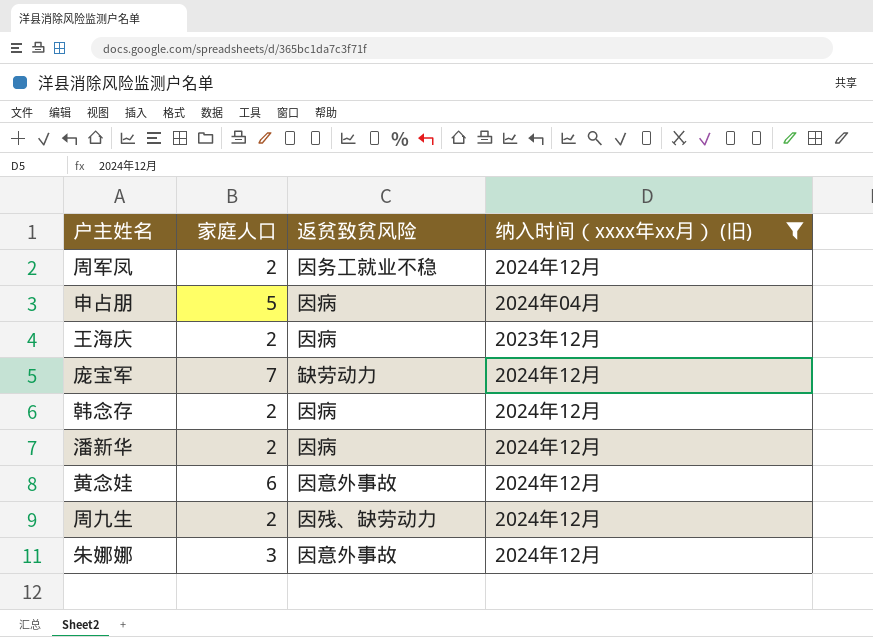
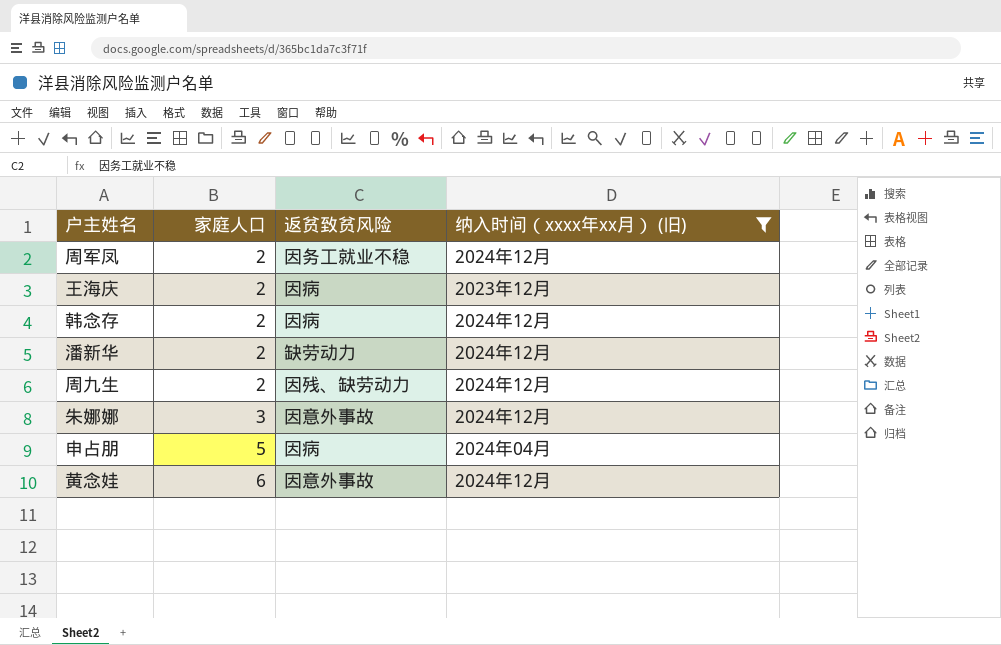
row order: none -> 家庭人口 ascending
row 庞宝军: 7 | 缺劳动力 | 2024年12月 -> none
潘新华 | 返贫致贫风险: 因病 -> 缺劳动力

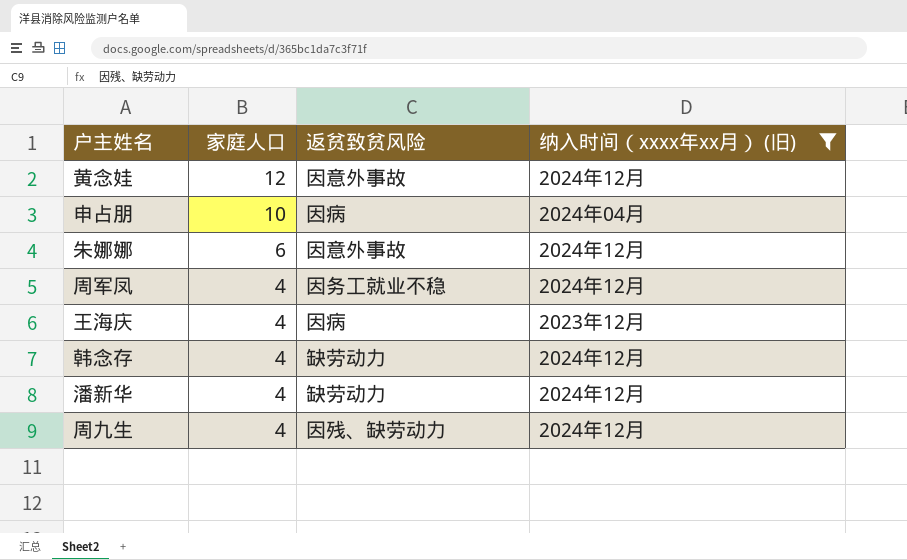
row order: 家庭人口 ascending -> 家庭人口 descending
黄念娃 | 家庭人口: 6 -> 12
申占朋 | 家庭人口: 5 -> 10
朱娜娜 | 家庭人口: 3 -> 6
周军凤 | 家庭人口: 2 -> 4
王海庆 | 家庭人口: 2 -> 4
韩念存 | 家庭人口: 2 -> 4
韩念存 | 返贫致贫风险: 因病 -> 缺劳动力
潘新华 | 家庭人口: 2 -> 4
周九生 | 家庭人口: 2 -> 4

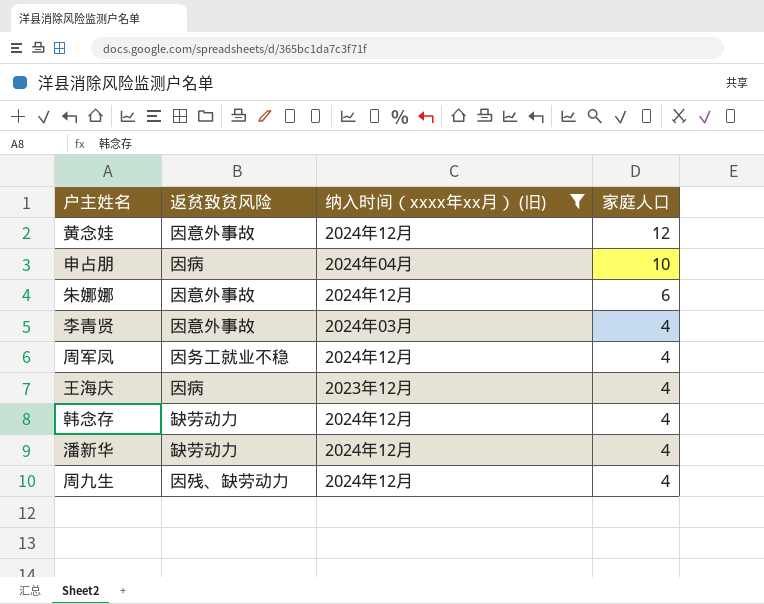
column 家庭人口 | position: 2 -> 4
row 李青贤: none -> 因意外事故 | 2024年03月 | 4

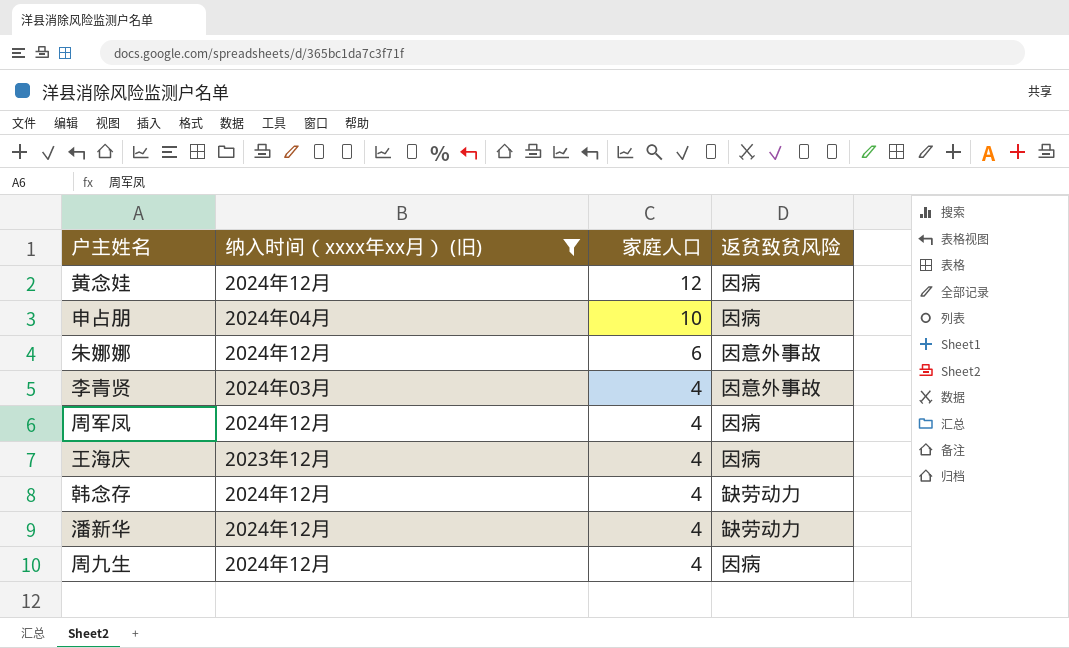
column 返贫致贫风险 | position: 2 -> 4
黄念娃 | 返贫致贫风险: 因意外事故 -> 因病
周军凤 | 返贫致贫风险: 因务工就业不稳 -> 因病
周九生 | 返贫致贫风险: 因残、缺劳动力 -> 因病

